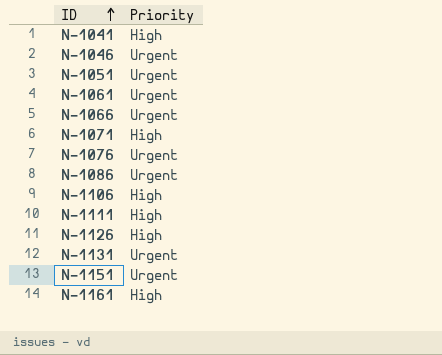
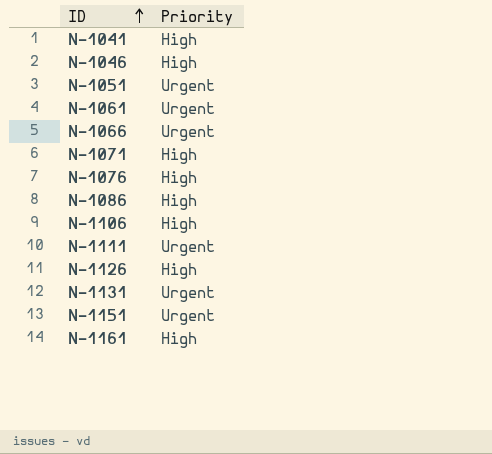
N-1046 | Priority: Urgent -> High
N-1076 | Priority: Urgent -> High
N-1086 | Priority: Urgent -> High
N-1111 | Priority: High -> Urgent

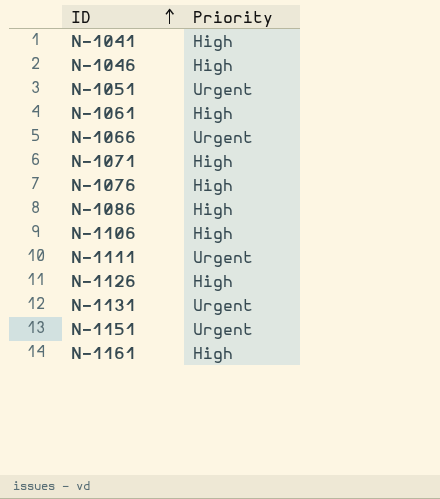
N-1061 | Priority: Urgent -> High

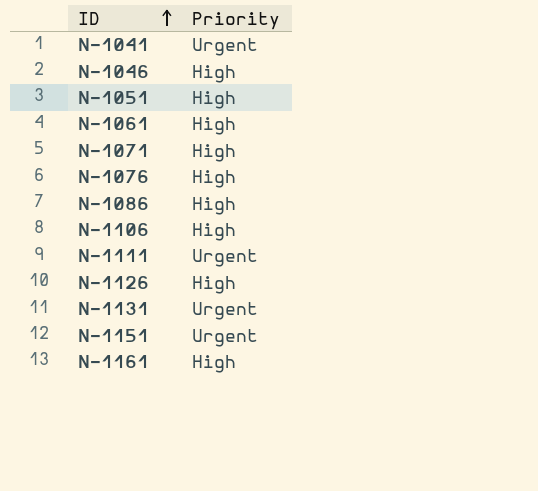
row N-1066: Urgent -> none
N-1041 | Priority: High -> Urgent
N-1051 | Priority: Urgent -> High

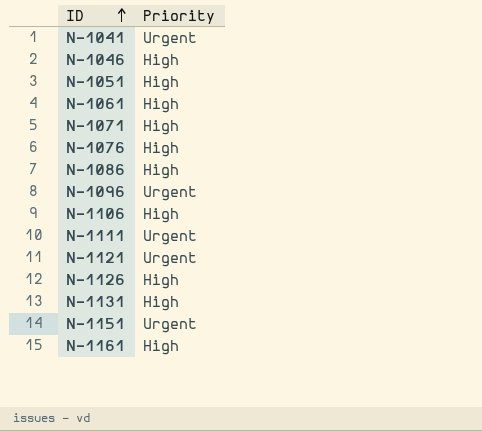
row N-1096: none -> Urgent
row N-1121: none -> Urgent
N-1131 | Priority: Urgent -> High

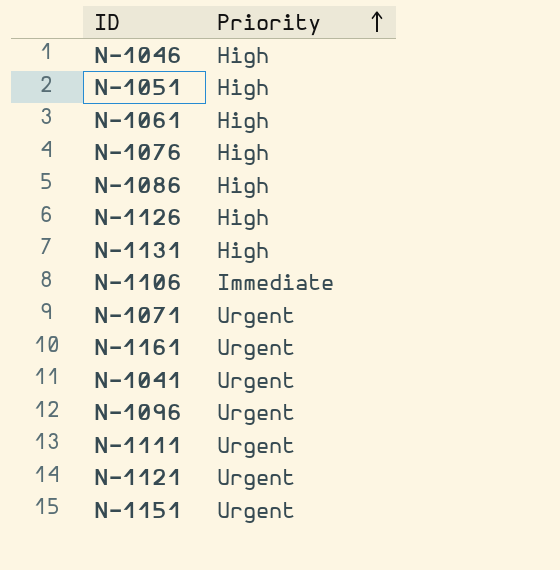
row order: ID ascending -> Priority ascending
N-1106 | Priority: High -> Immediate
N-1071 | Priority: High -> Urgent
N-1161 | Priority: High -> Urgent

